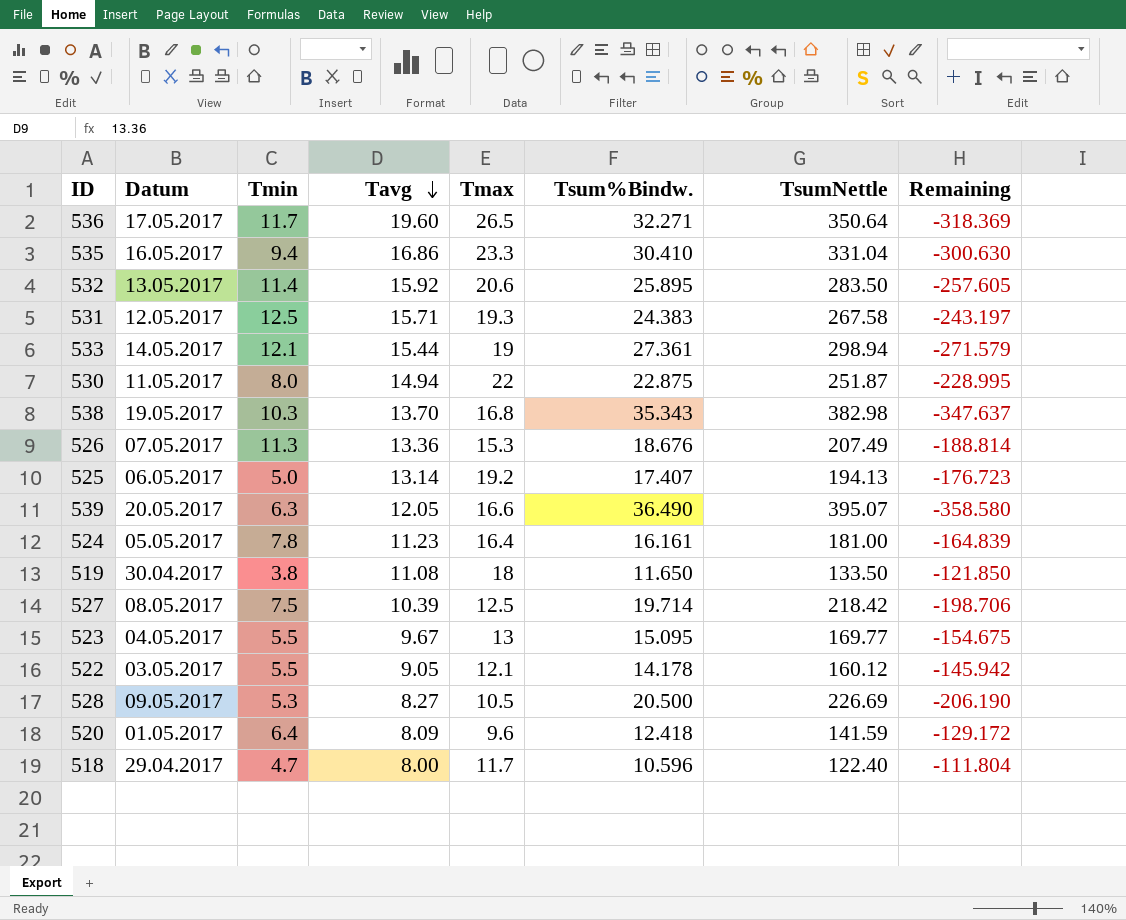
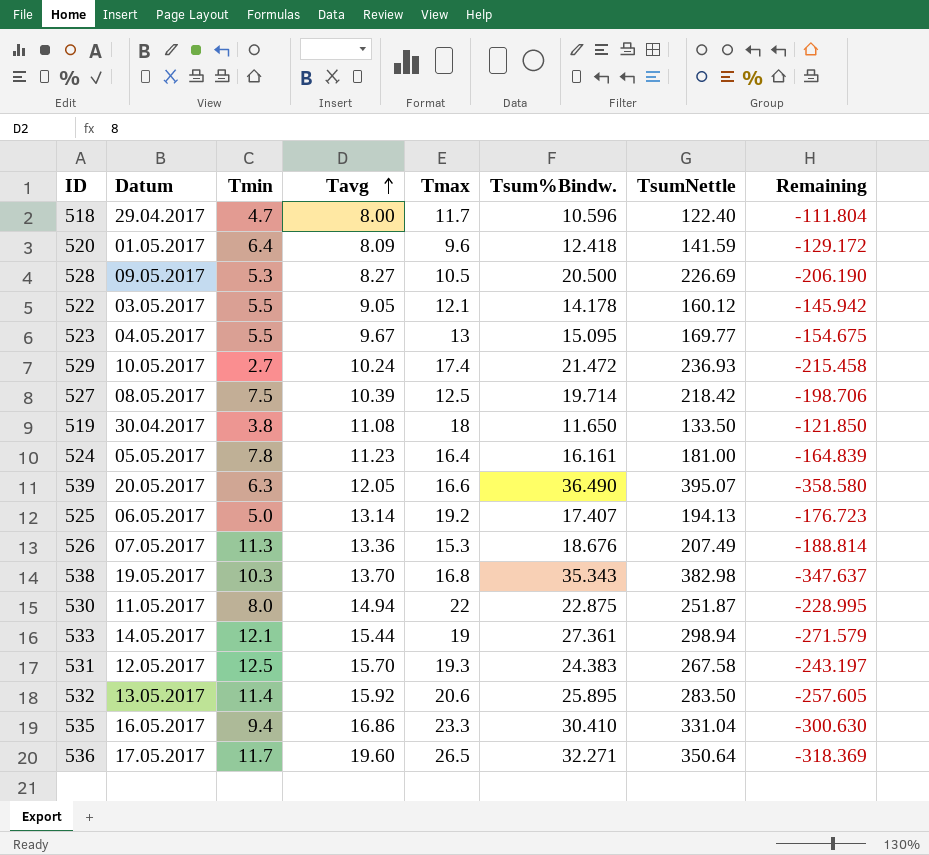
row order: Tavg descending -> Tavg ascending
row 529: none -> 10.05.2017 | 2.7 | 10.24 | 17.4 | 21.472 | 236.93 | -215.458
531 | Tavg: 15.71 -> 15.70

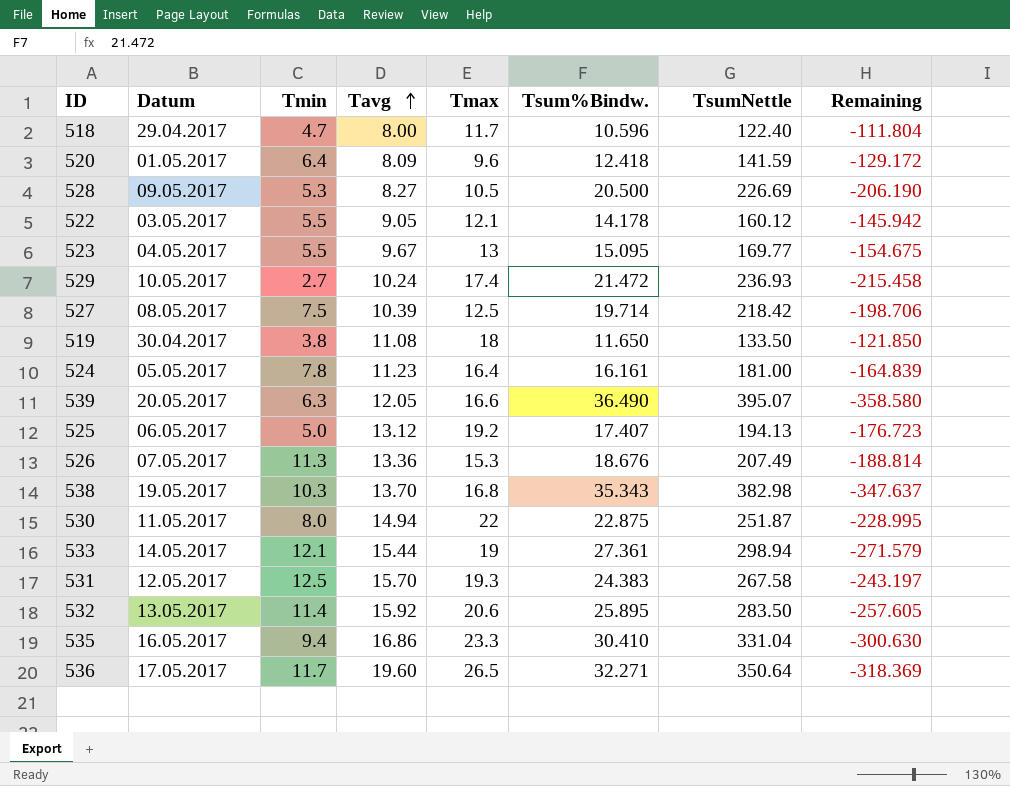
525 | Tavg: 13.14 -> 13.12

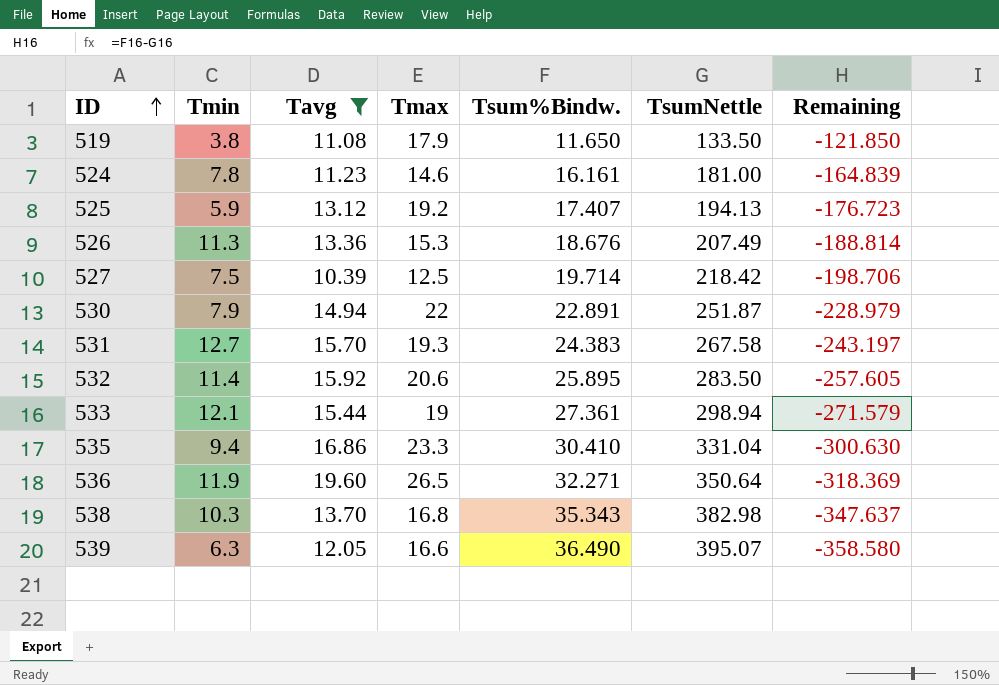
filter: none -> Tavg >= 10.39
row order: Tavg ascending -> ID ascending
column Datum | position: 2 -> none
519 | Tmax: 18 -> 17.9
524 | Tmax: 16.4 -> 14.6
525 | Tmin: 5.0 -> 5.9
530 | Tmin: 8.0 -> 7.9
530 | Tsum%Bindw.: 22.875 -> 22.891
530 | Remaining: -228.995 -> -228.979
531 | Tmin: 12.5 -> 12.7
536 | Tmin: 11.7 -> 11.9

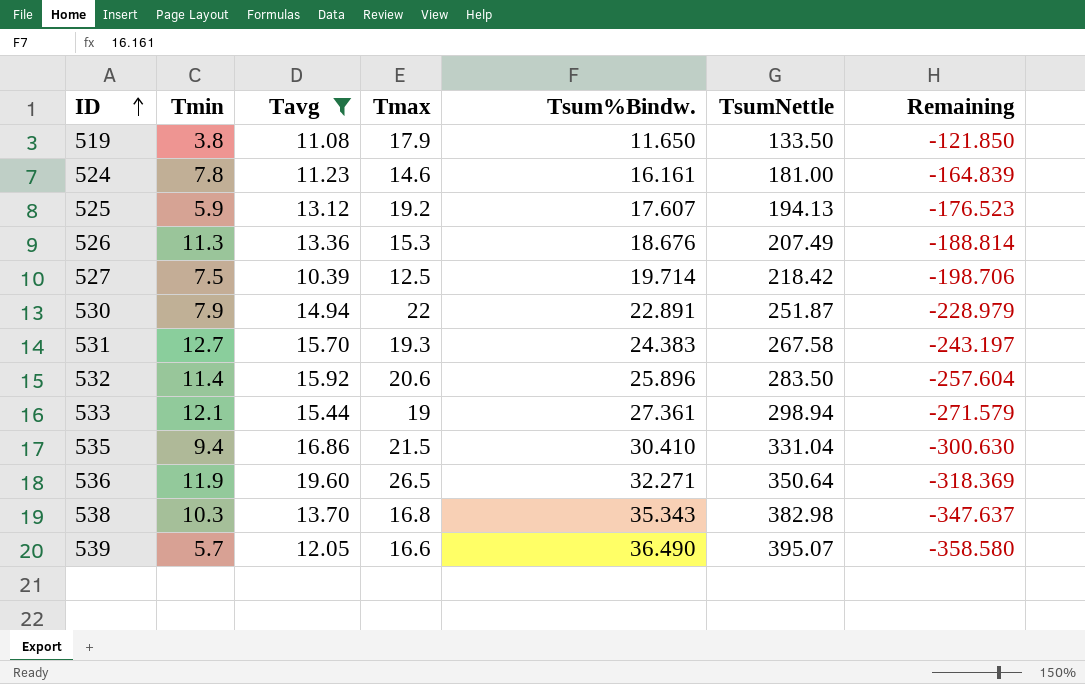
525 | Tsum%Bindw.: 17.407 -> 17.607
525 | Remaining: -176.723 -> -176.523
532 | Tsum%Bindw.: 25.895 -> 25.896
532 | Remaining: -257.605 -> -257.604
535 | Tmax: 23.3 -> 21.5
539 | Tmin: 6.3 -> 5.7

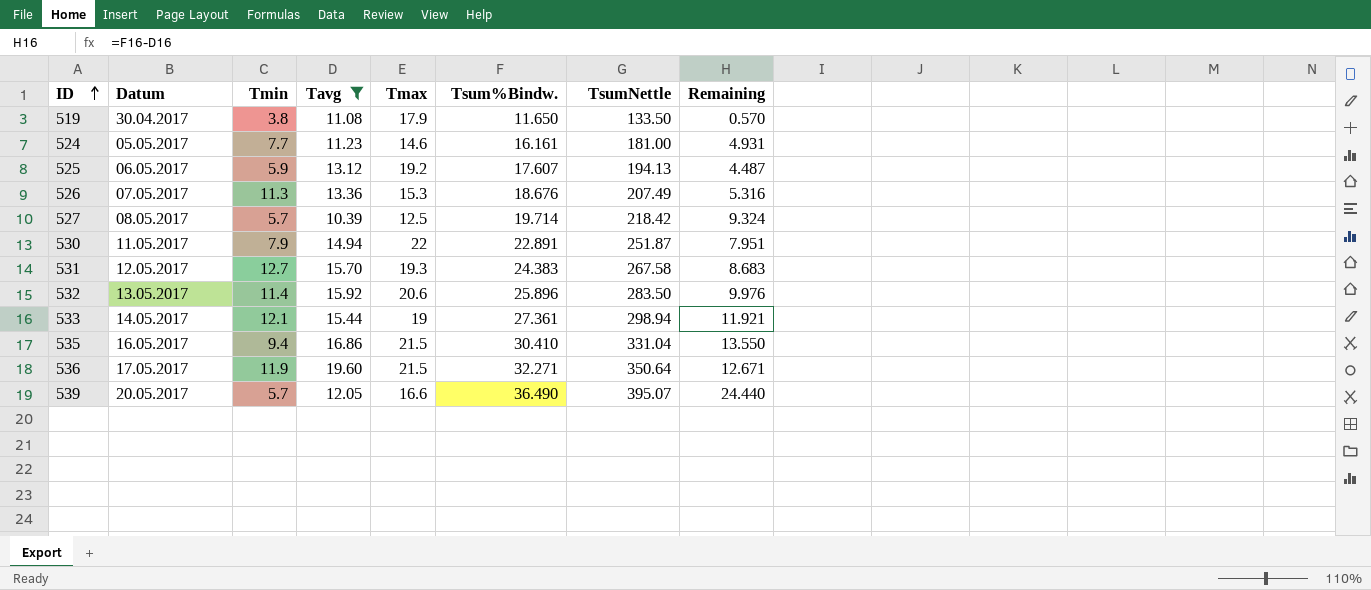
column Datum | position: none -> 2
column Remaining | formula: [Tsum%Bindw.] - [TsumNettle] -> [Tsum%Bindw.] - [Tavg]
row 538: 10.3 | 13.70 | 16.8 | 35.343 | 382.98 | -347.637 -> none
524 | Tmin: 7.8 -> 7.7
527 | Tmin: 7.5 -> 5.7
536 | Tmax: 26.5 -> 21.5

